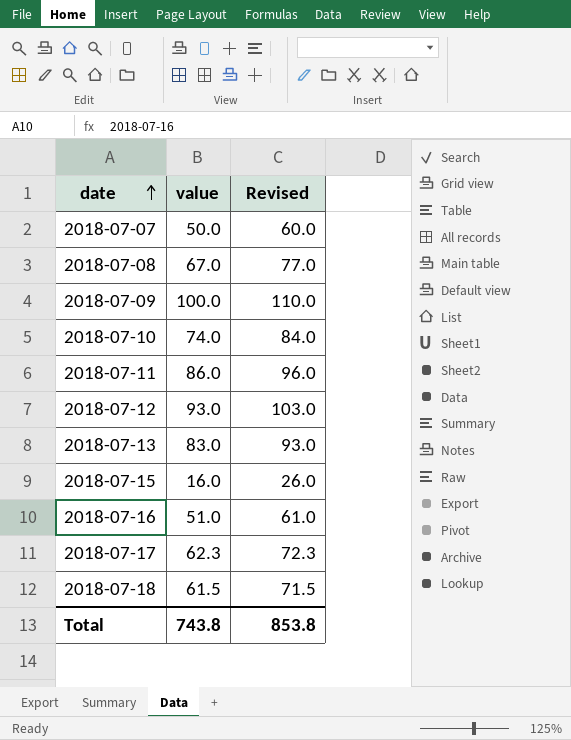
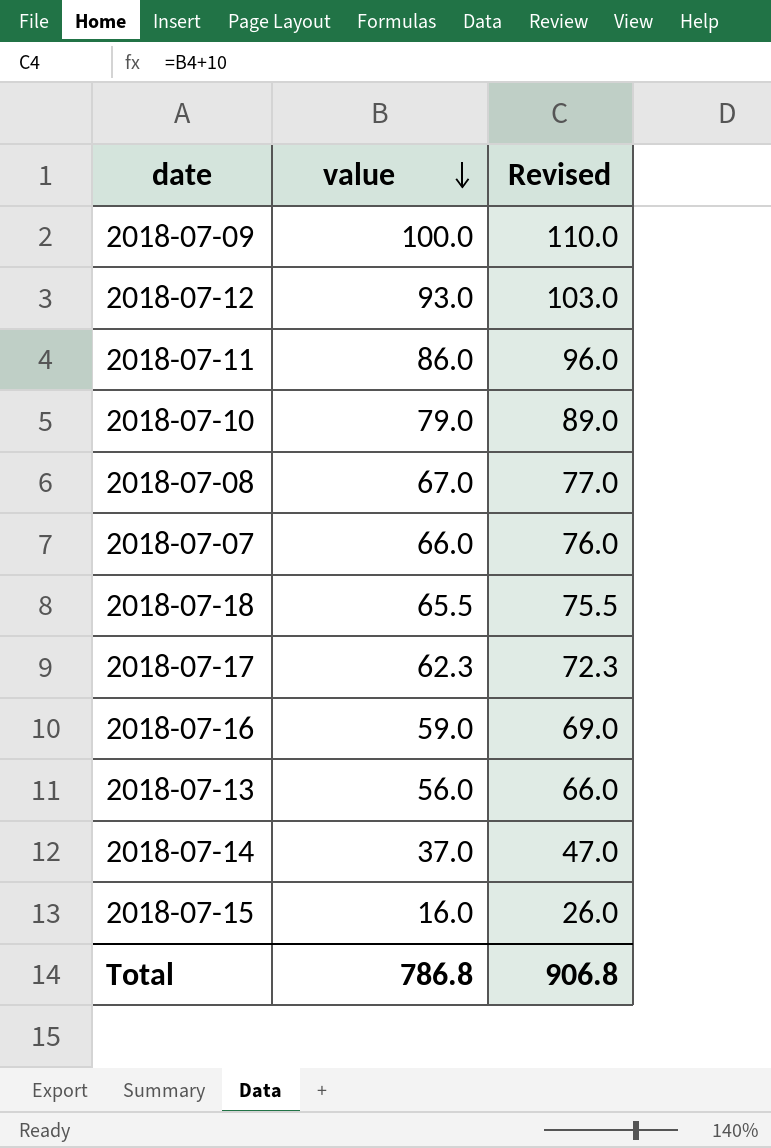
row order: date ascending -> value descending
2018-07-10 | value: 74.0 -> 79.0
2018-07-10 | Revised: 84.0 -> 89.0
2018-07-07 | value: 50.0 -> 66.0
2018-07-07 | Revised: 60.0 -> 76.0
2018-07-18 | value: 61.5 -> 65.5
2018-07-18 | Revised: 71.5 -> 75.5
2018-07-16 | value: 51.0 -> 59.0
2018-07-16 | Revised: 61.0 -> 69.0
2018-07-13 | value: 83.0 -> 56.0
2018-07-13 | Revised: 93.0 -> 66.0
row 2018-07-14: none -> 37.0 | 47.0
Total | value: 743.8 -> 786.8
Total | Revised: 853.8 -> 906.8

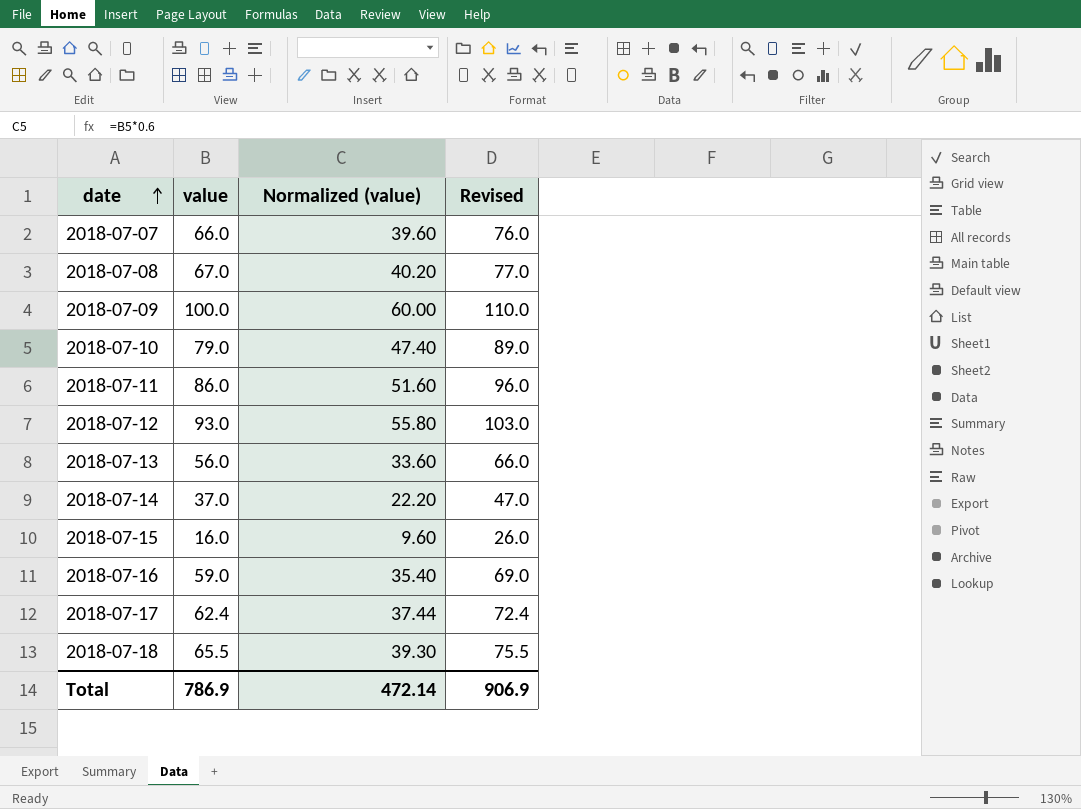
row order: value descending -> date ascending
column Normalized (value) | formula: none -> [value] * 0.6
2018-07-17 | value: 62.3 -> 62.4
2018-07-17 | Revised: 72.3 -> 72.4
Total | value: 786.8 -> 786.9
Total | Revised: 906.8 -> 906.9

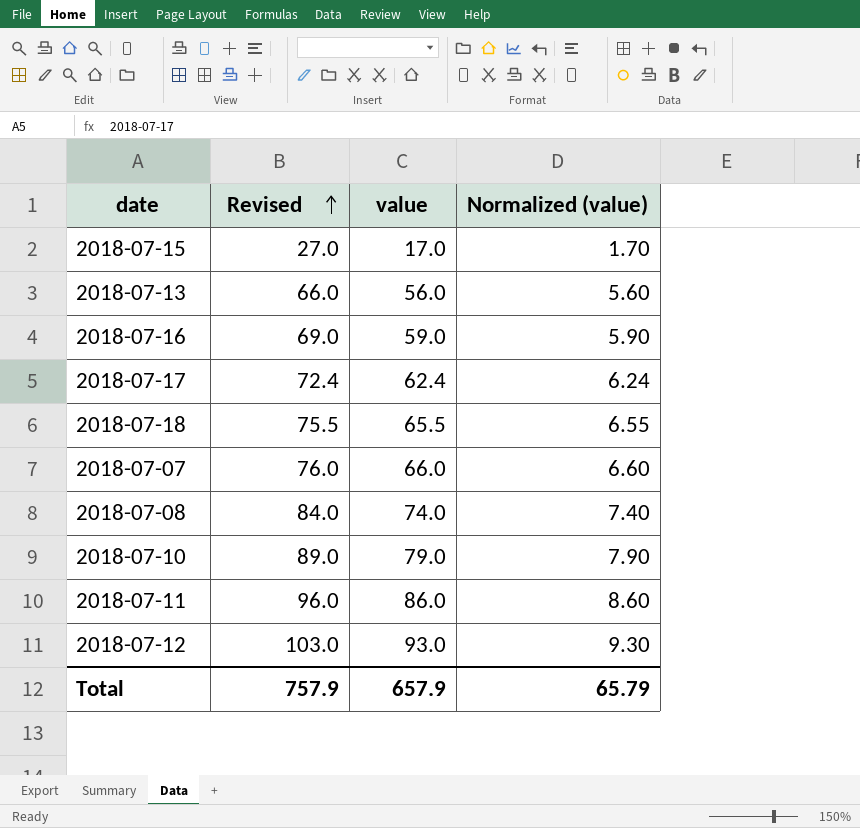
row order: date ascending -> Revised ascending
column Revised | position: 4 -> 2
column Normalized (value) | formula: [value] * 0.6 -> [value] * 0.1
row 2018-07-09: 100.0 | 60.00 | 110.0 -> none
row 2018-07-14: 37.0 | 22.20 | 47.0 -> none
2018-07-15 | Revised: 26.0 -> 27.0
2018-07-15 | value: 16.0 -> 17.0
2018-07-08 | Revised: 77.0 -> 84.0
2018-07-08 | value: 67.0 -> 74.0
Total | Revised: 906.9 -> 757.9
Total | value: 786.9 -> 657.9
Total | Normalized (value): 472.14 -> 65.79

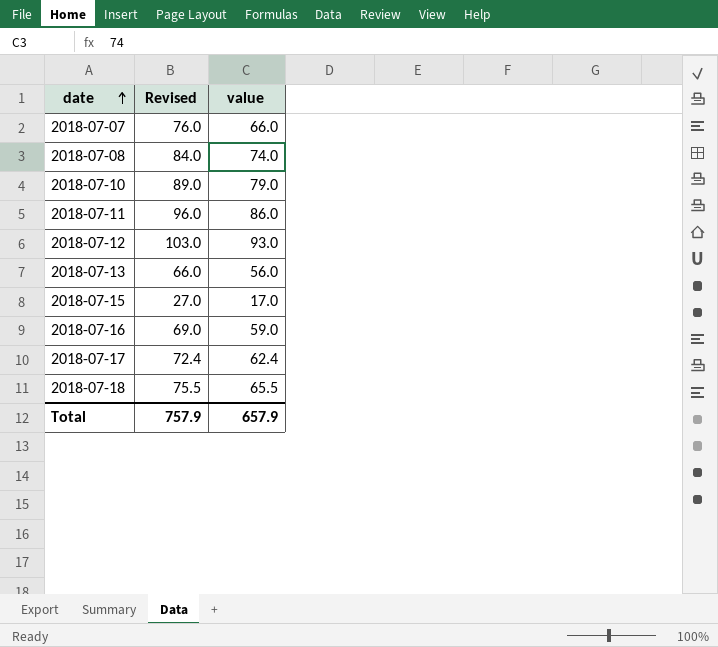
row order: Revised ascending -> date ascending
column Normalized (value) | formula: [value] * 0.1 -> none

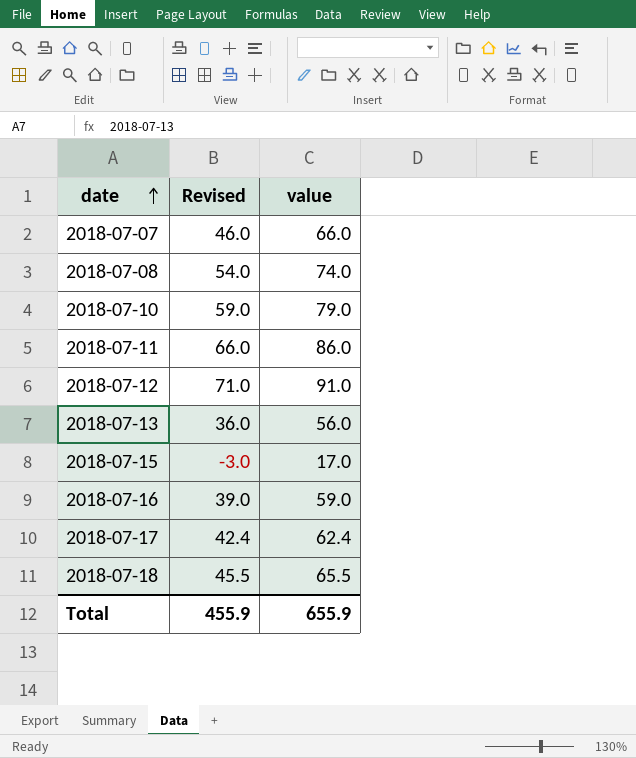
column Revised | formula: [value] + 10 -> [value] - 20
2018-07-12 | value: 93.0 -> 91.0
Total | Revised: 757.9 -> 455.9
Total | value: 657.9 -> 655.9

